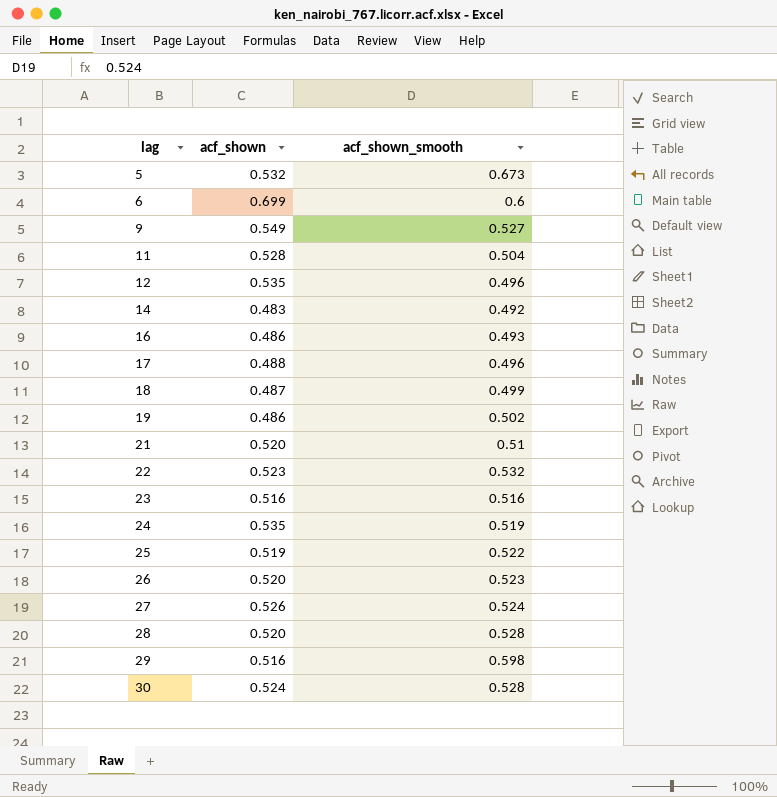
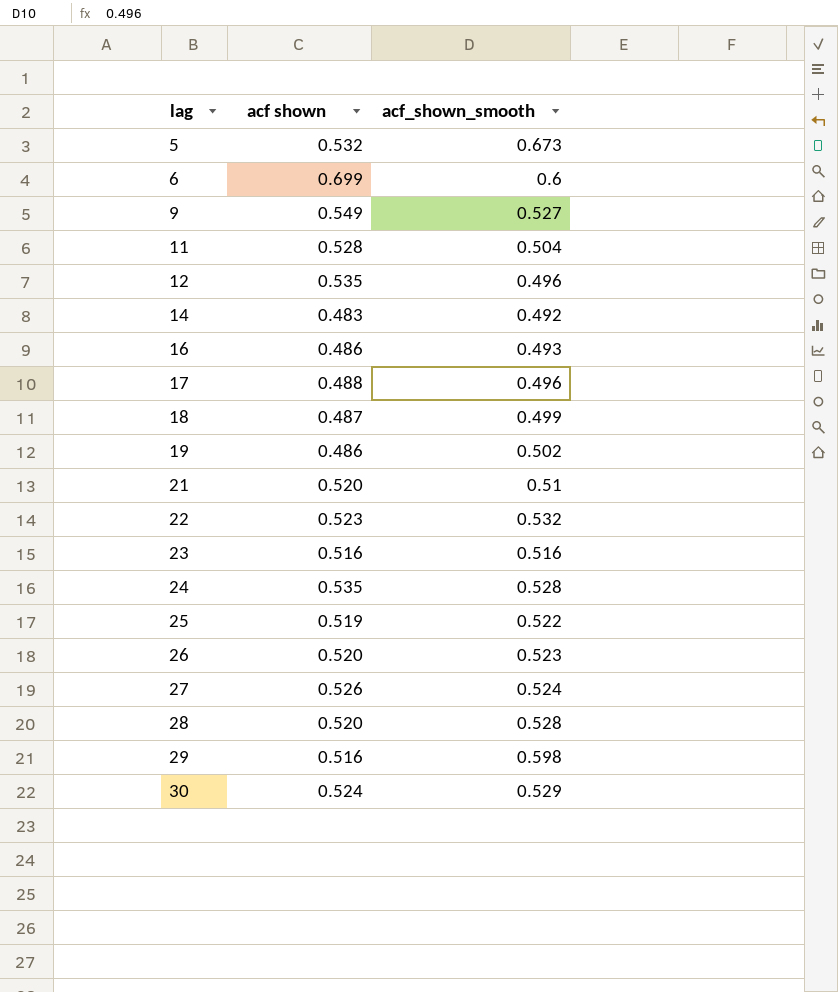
column name: acf_shown -> acf shown
24 | acf_shown_smooth: 0.519 -> 0.528
30 | acf_shown_smooth: 0.528 -> 0.529

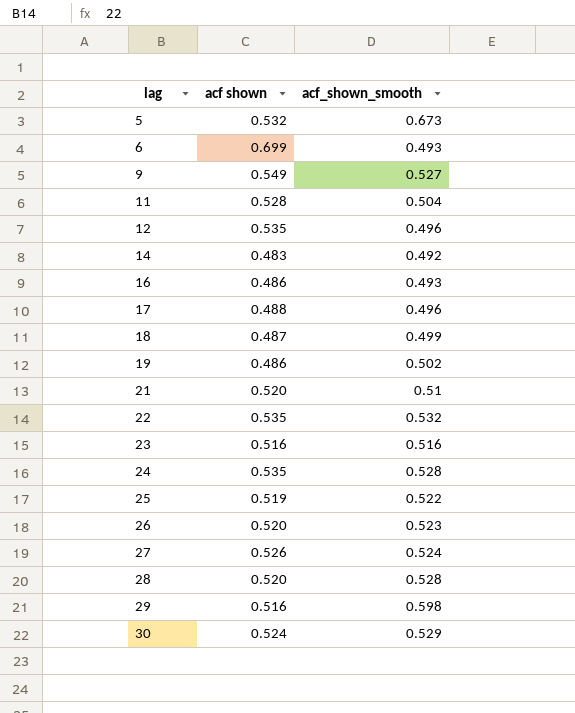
6 | acf_shown_smooth: 0.6 -> 0.493
22 | acf shown: 0.523 -> 0.535

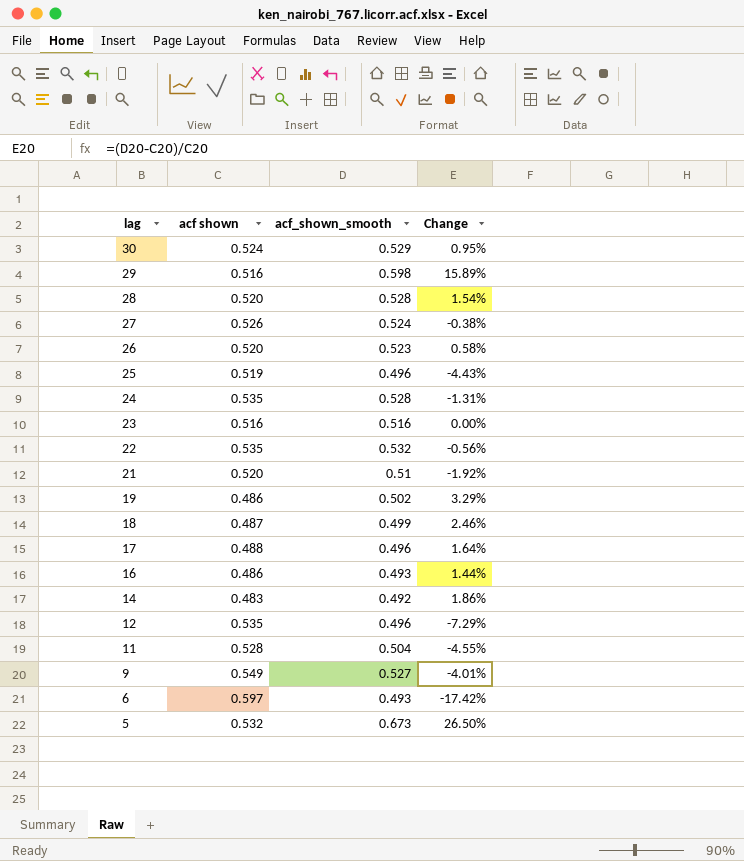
row order: lag ascending -> lag descending
column Change | formula: none -> ([acf_shown_smooth] - [acf shown]) / [acf shown]
25 | acf_shown_smooth: 0.522 -> 0.496
6 | acf shown: 0.699 -> 0.597

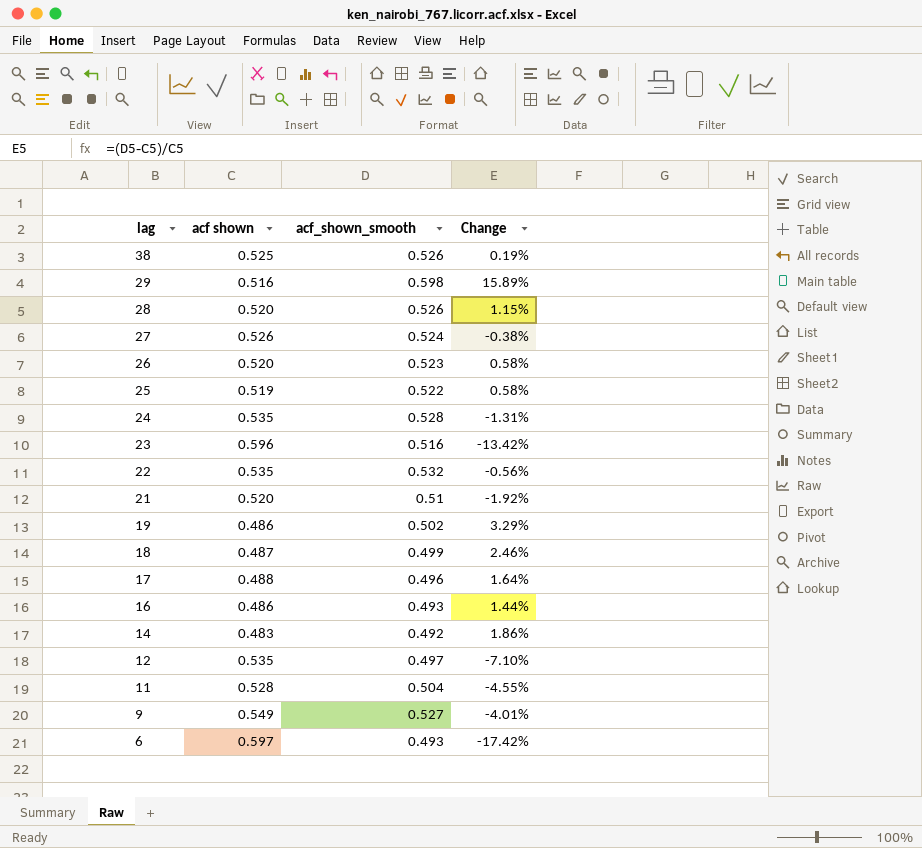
row 30: 0.524 | 0.529 | 0.95% -> none
row 5: 0.532 | 0.673 | 26.50% -> none
row 38: none -> 0.525 | 0.526 | 0.19%
28 | acf_shown_smooth: 0.528 -> 0.526
28 | Change: 1.54% -> 1.15%
25 | acf_shown_smooth: 0.496 -> 0.522
25 | Change: -4.43% -> 0.58%
23 | acf shown: 0.516 -> 0.596
23 | Change: 0.00% -> -13.42%
12 | acf_shown_smooth: 0.496 -> 0.497
12 | Change: -7.29% -> -7.10%

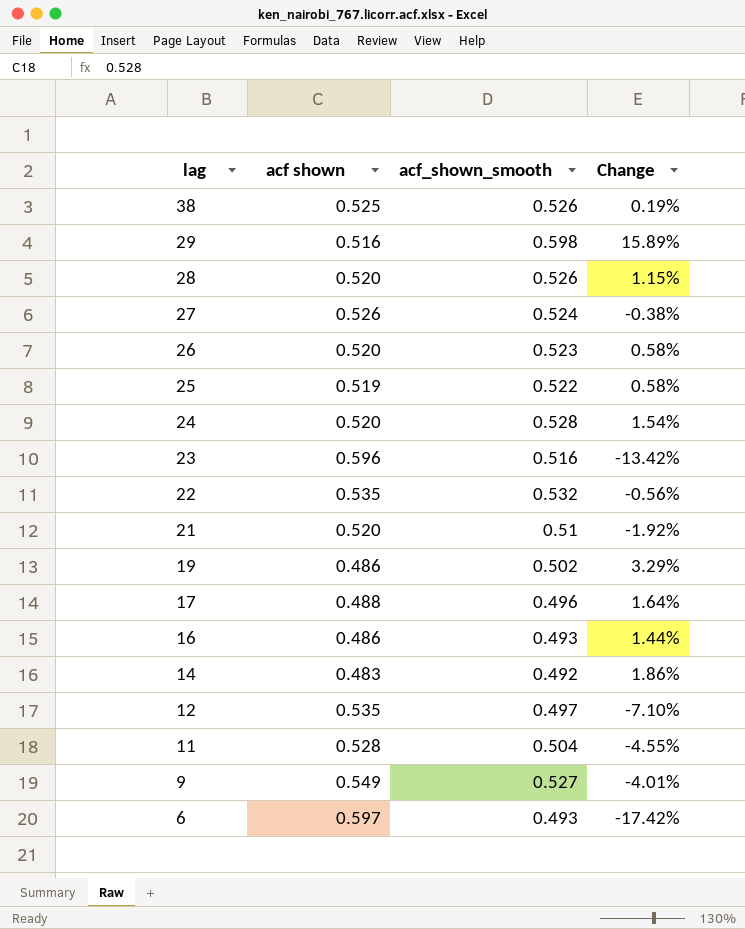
row 18: 0.487 | 0.499 | 2.46% -> none
24 | acf shown: 0.535 -> 0.520
24 | Change: -1.31% -> 1.54%

